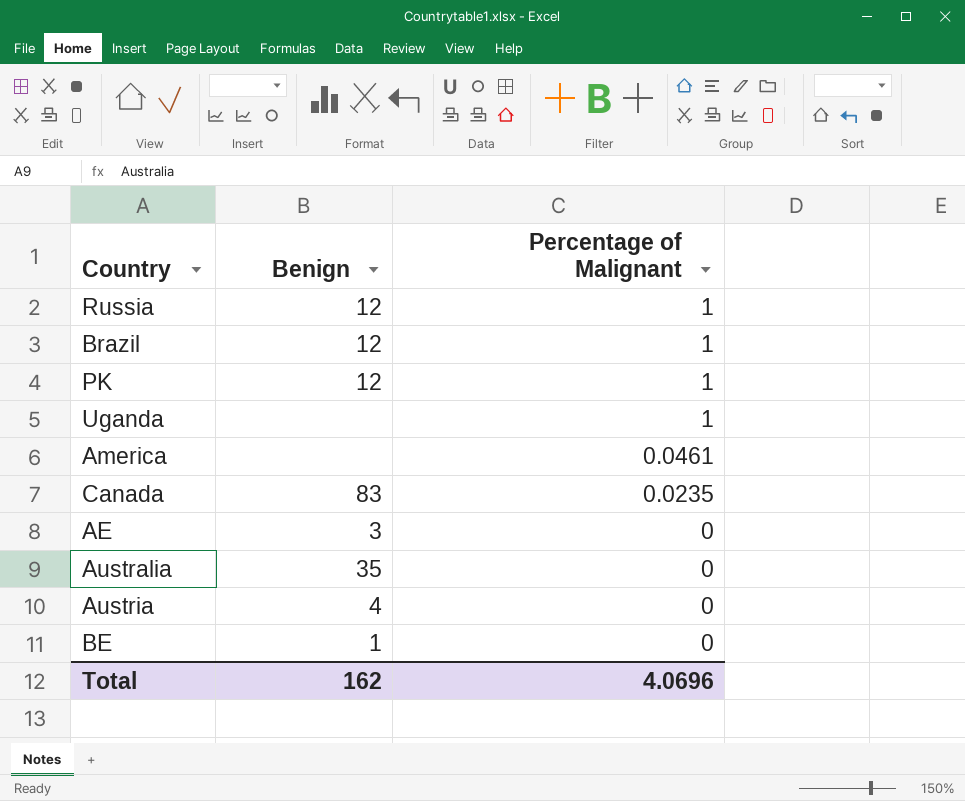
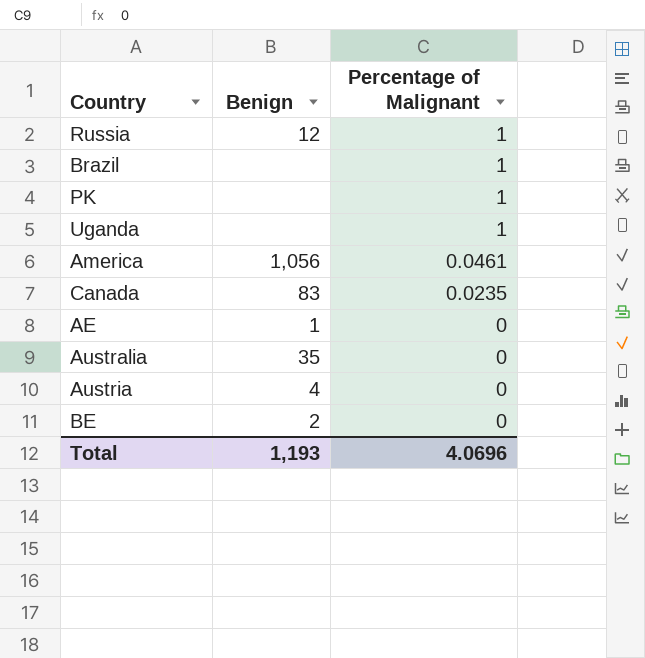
Brazil | Benign: 12 -> none
PK | Benign: 12 -> none
America | Benign: none -> 1,056
AE | Benign: 3 -> 1
BE | Benign: 1 -> 2
Total | Benign: 162 -> 1,193

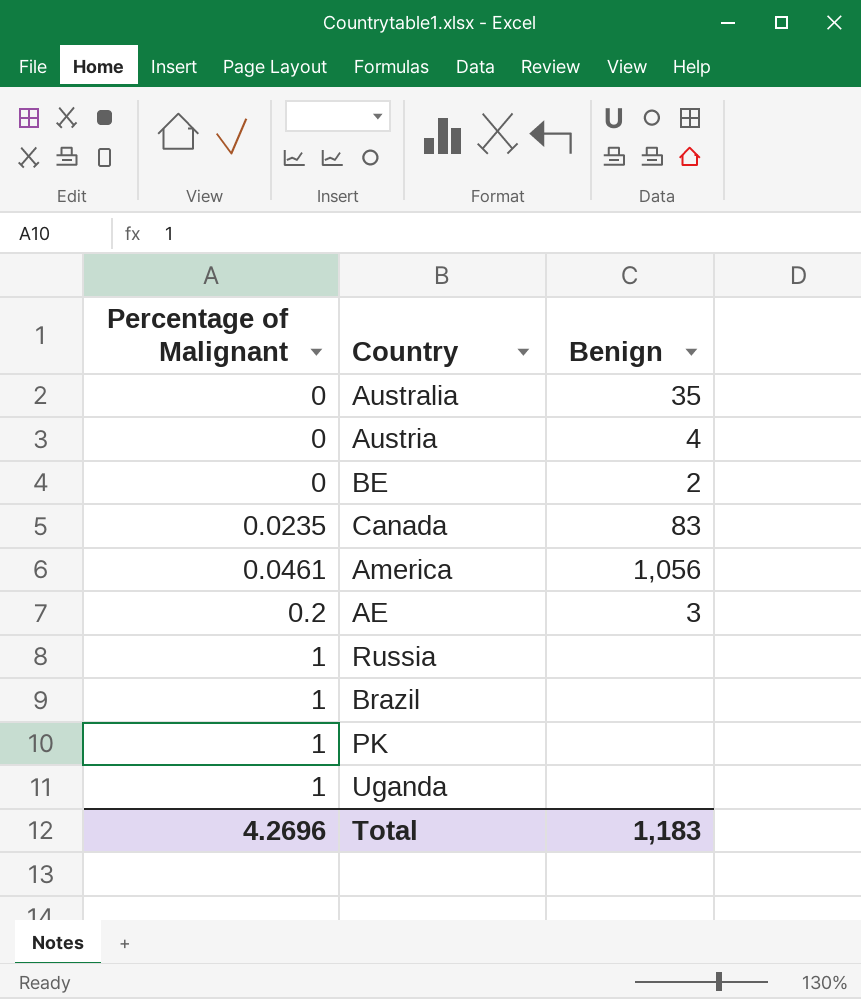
row order: Percentage of Malignant descending -> Percentage of Malignant ascending
column Percentage of Malignant | position: 3 -> 1
AE | Percentage of Malignant: 0 -> 0.2
AE | Benign: 1 -> 3
Russia | Benign: 12 -> none
Total | Percentage of Malignant: 4.0696 -> 4.2696
Total | Benign: 1,193 -> 1,183

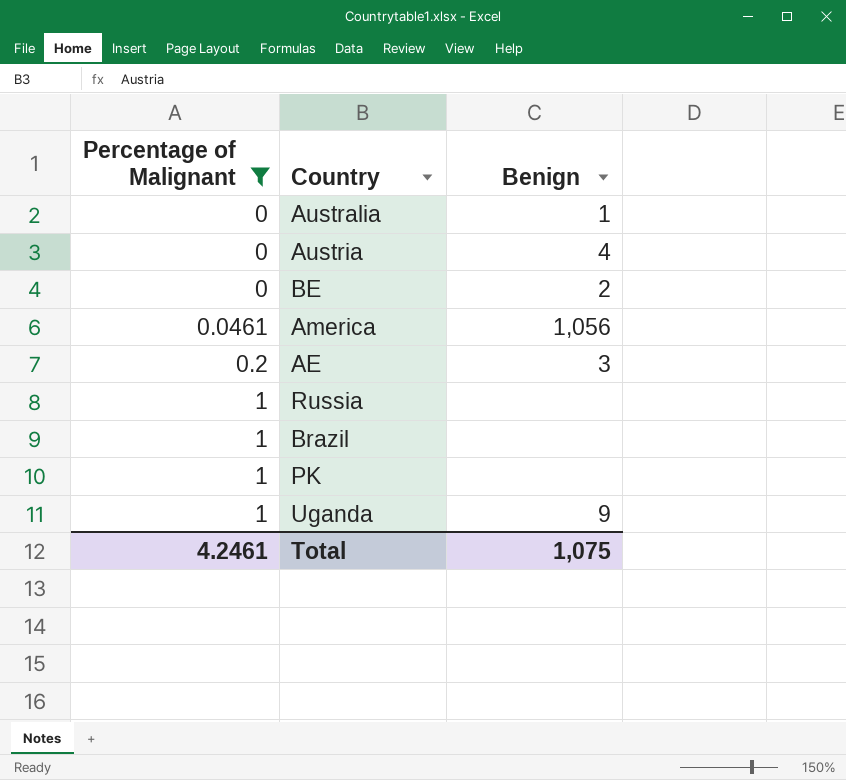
filter: none -> Percentage of Malignant != 0.0235
Australia | Benign: 35 -> 1
Uganda | Benign: none -> 9
Total | Percentage of Malignant: 4.2696 -> 4.2461
Total | Benign: 1,183 -> 1,075

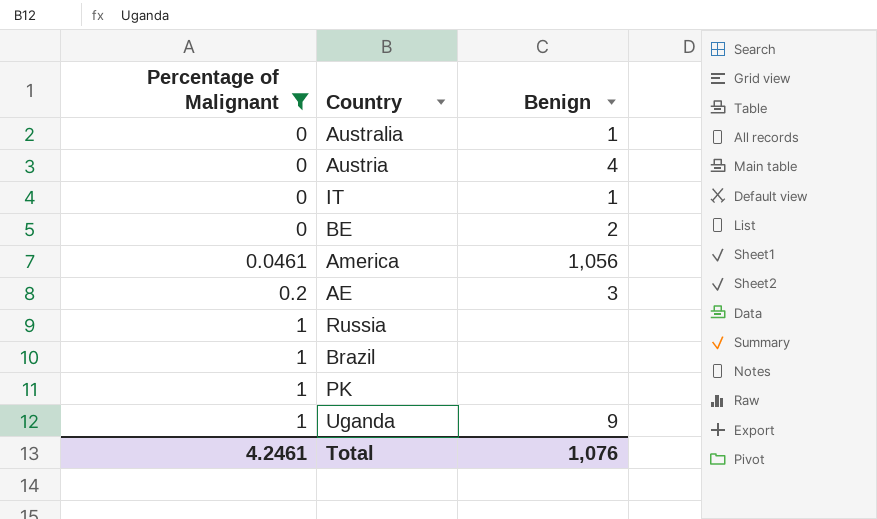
row IT: none -> 0 | 1
Total | Benign: 1,075 -> 1,076

